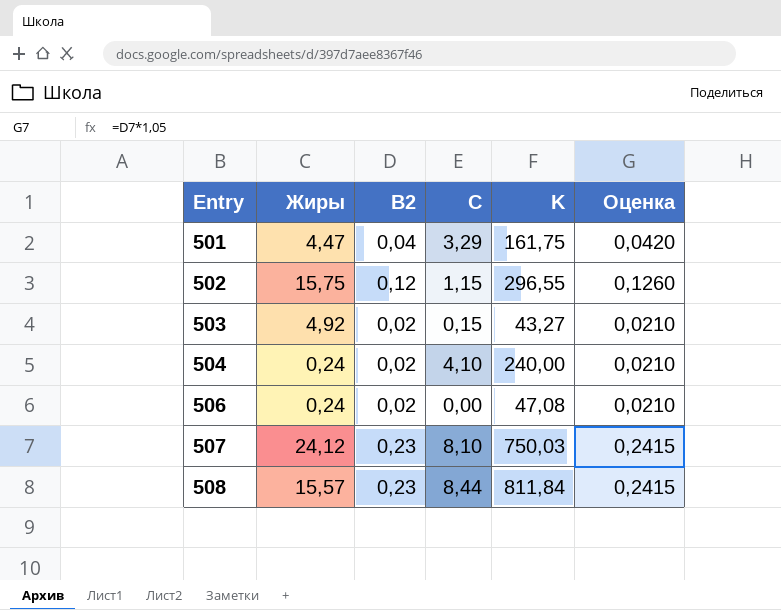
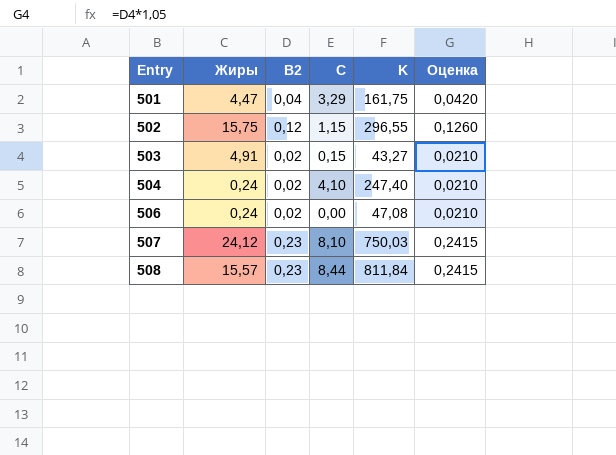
503 | Жиры: 4,92 -> 4,91
504 | K: 240,00 -> 247,40

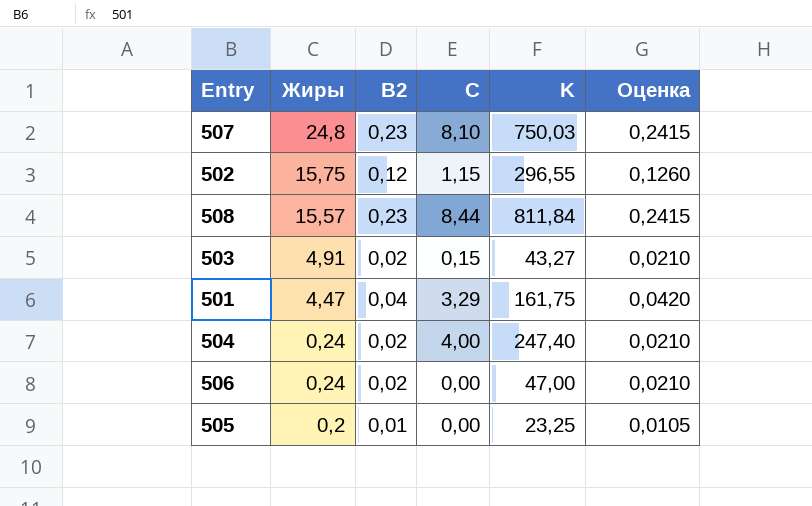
row order: Entry ascending -> Жиры descending
507 | Жиры: 24,12 -> 24,8
504 | C: 4,10 -> 4,00
506 | K: 47,08 -> 47,00
row 505: none -> 0,2 | 0,01 | 0,00 | 23,25 | 0,0105

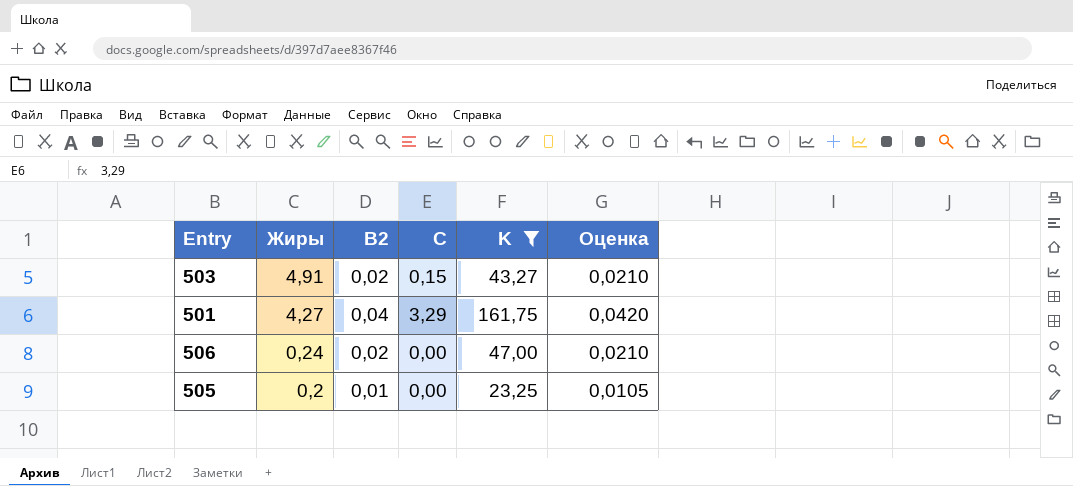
filter: none -> K <= 161,75
501 | Жиры: 4,47 -> 4,27

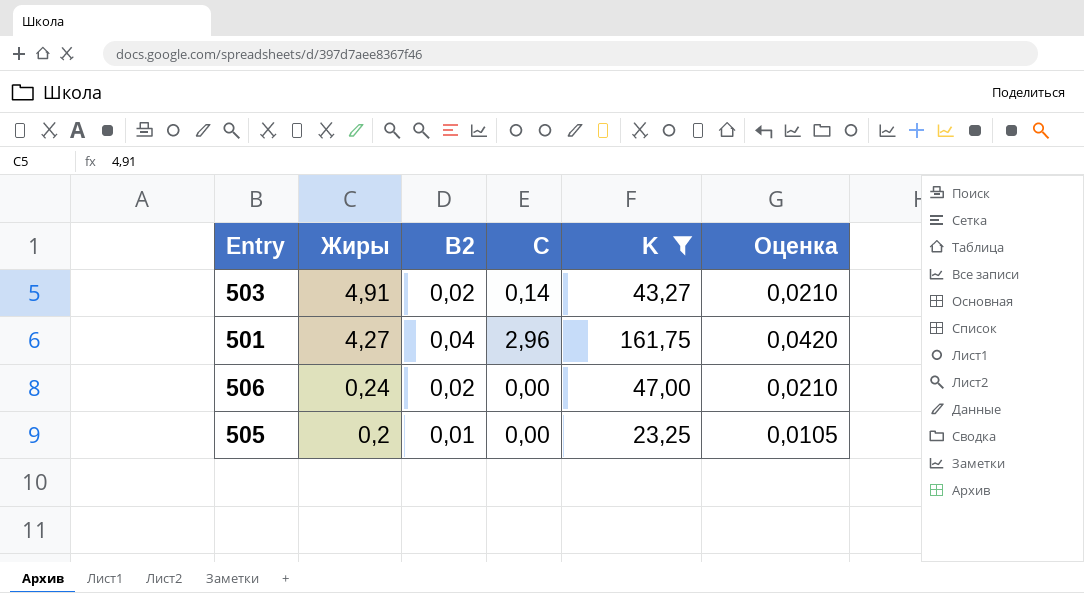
503 | C: 0,15 -> 0,14
501 | C: 3,29 -> 2,96

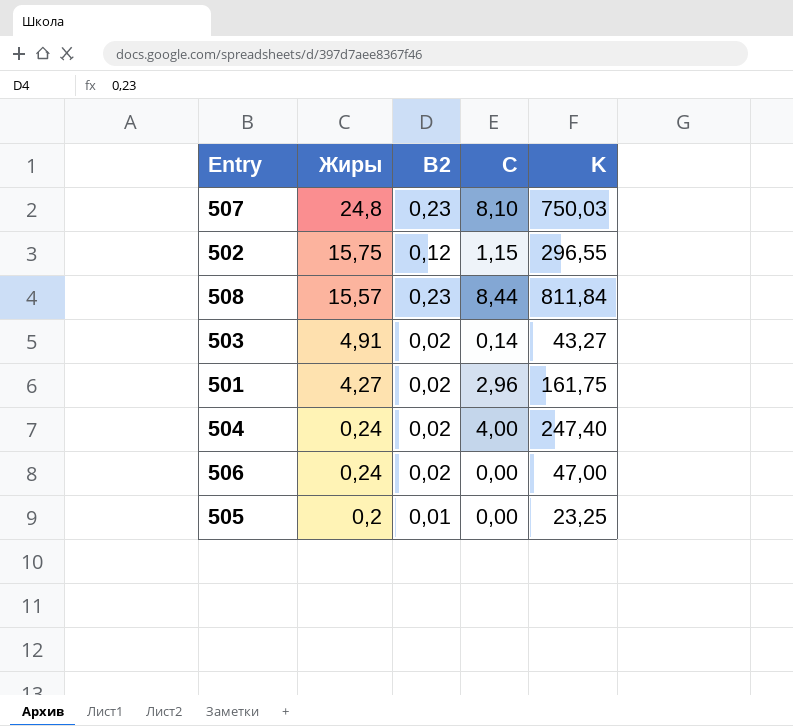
filter: K <= 161,75 -> none
column Оценка | formula: [B2] * 1,05 -> none
501 | B2: 0,04 -> 0,02

